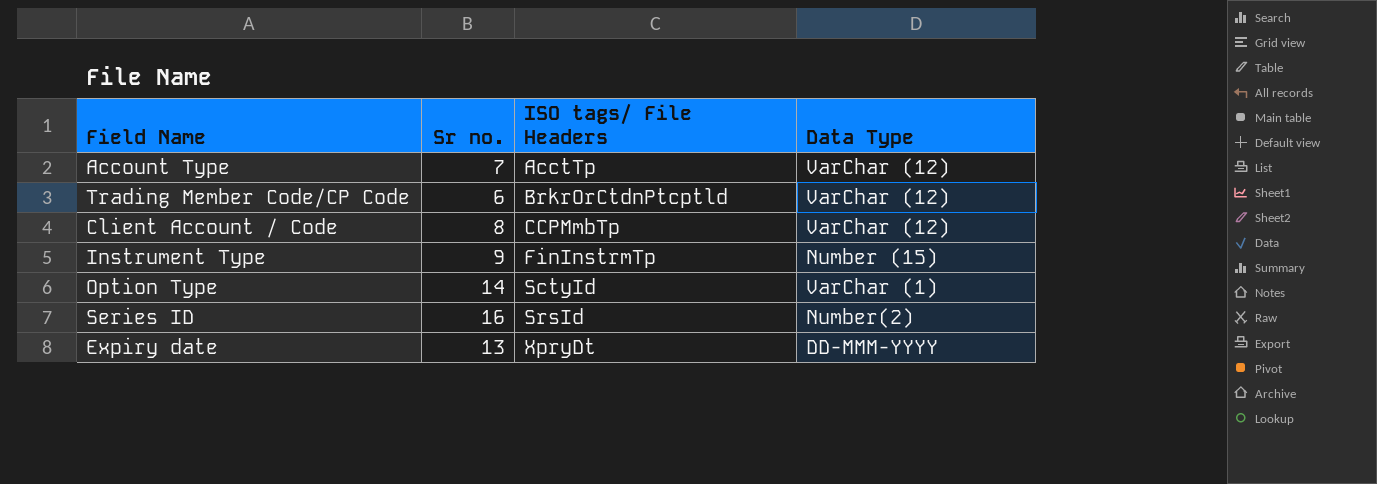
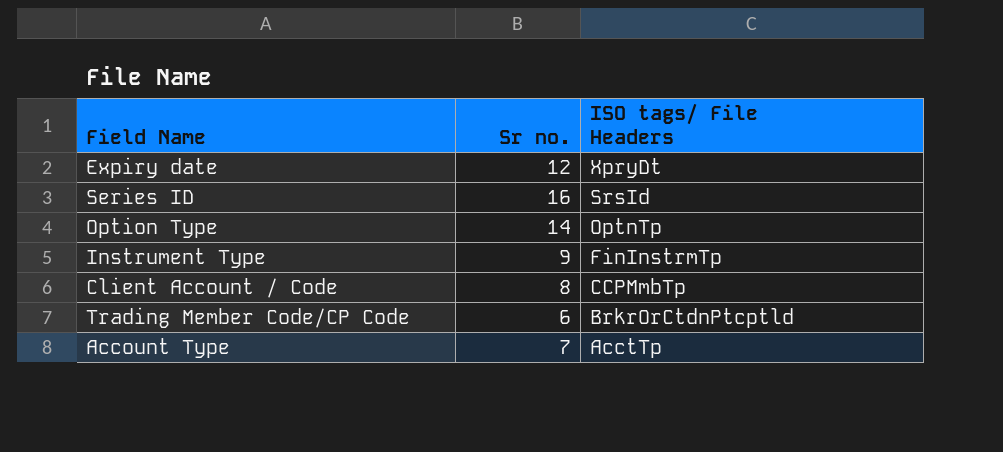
row order: ISO tags/ File Headers ascending -> ISO tags/ File Headers descending
column Data Type | position: 4 -> none
Expiry date | Sr no.: 13 -> 12
Option Type | ISO tags/ File Headers: SctyId -> OptnTp

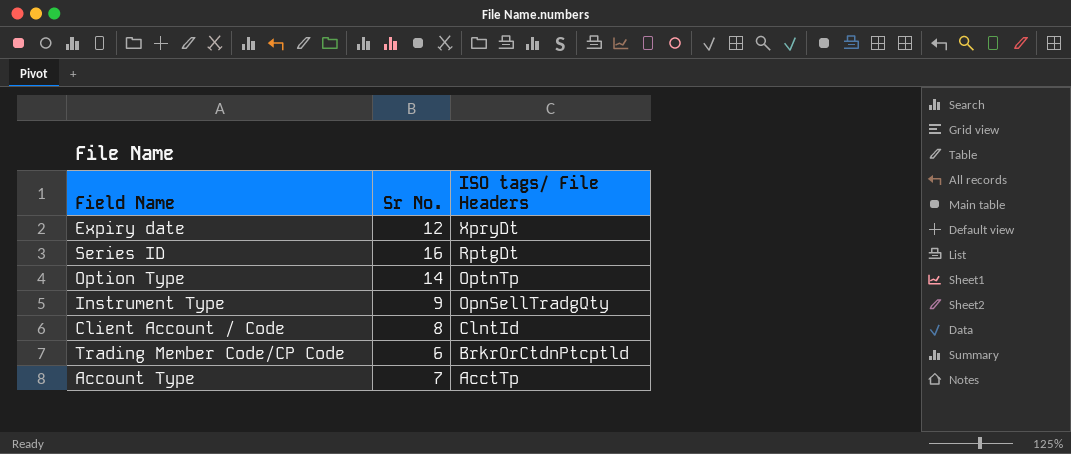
column name: Sr no. -> Sr No.
Series ID | ISO tags/ File Headers: SrsId -> RptgDt
Instrument Type | ISO tags/ File Headers: FinInstrmTp -> OpnSellTradgQty
Client Account / Code | ISO tags/ File Headers: CCPMmbTp -> ClntId

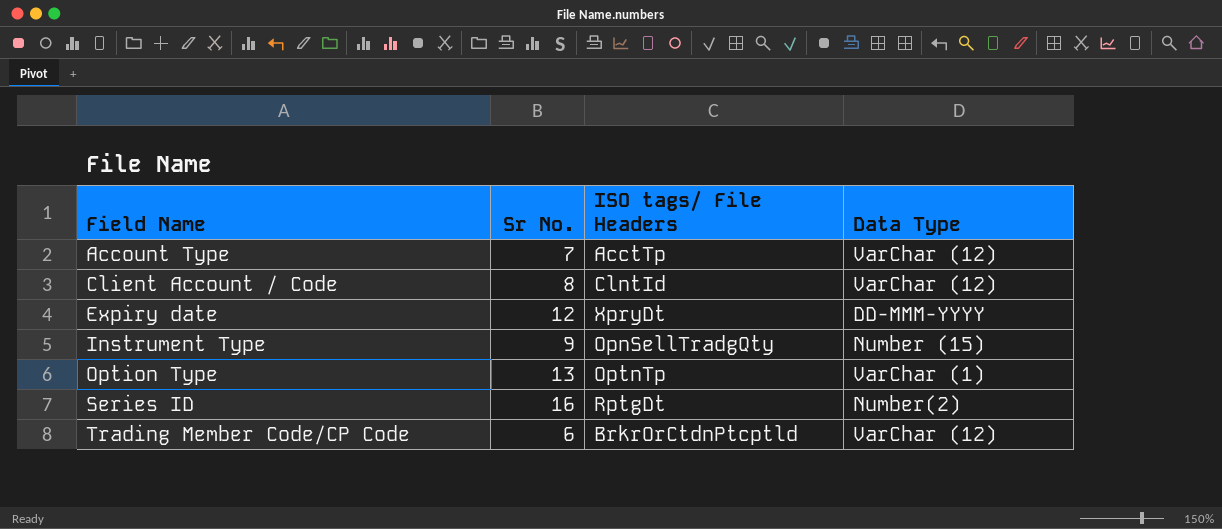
row order: ISO tags/ File Headers descending -> Field Name ascending
column Data Type | position: none -> 4
Option Type | Sr No.: 14 -> 13

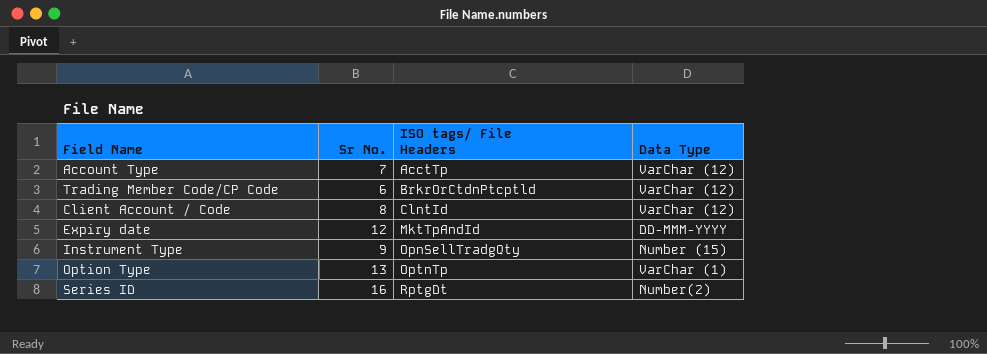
row order: Field Name ascending -> ISO tags/ File Headers ascending
Expiry date | ISO tags/ File Headers: XpryDt -> MktTpAndId

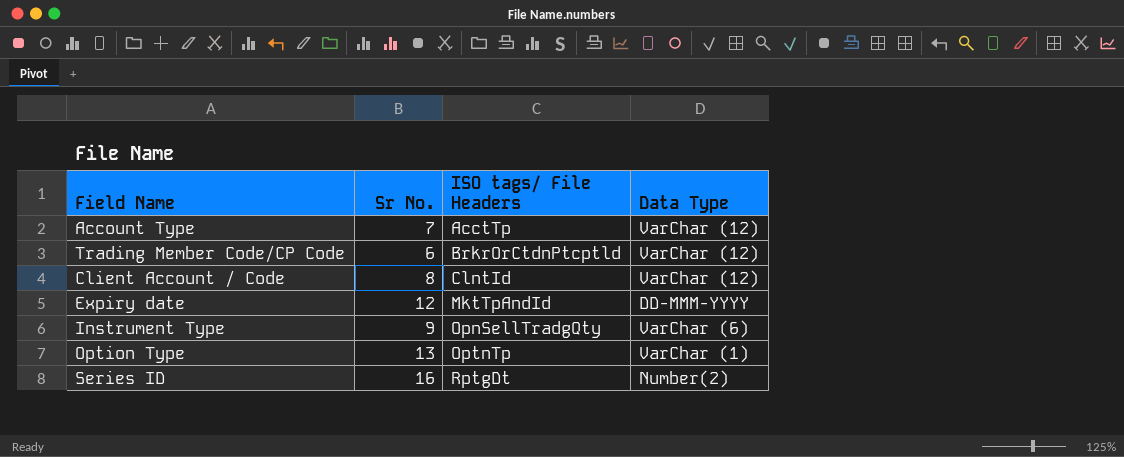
Instrument Type | Data Type: Number (15) -> VarChar (6)

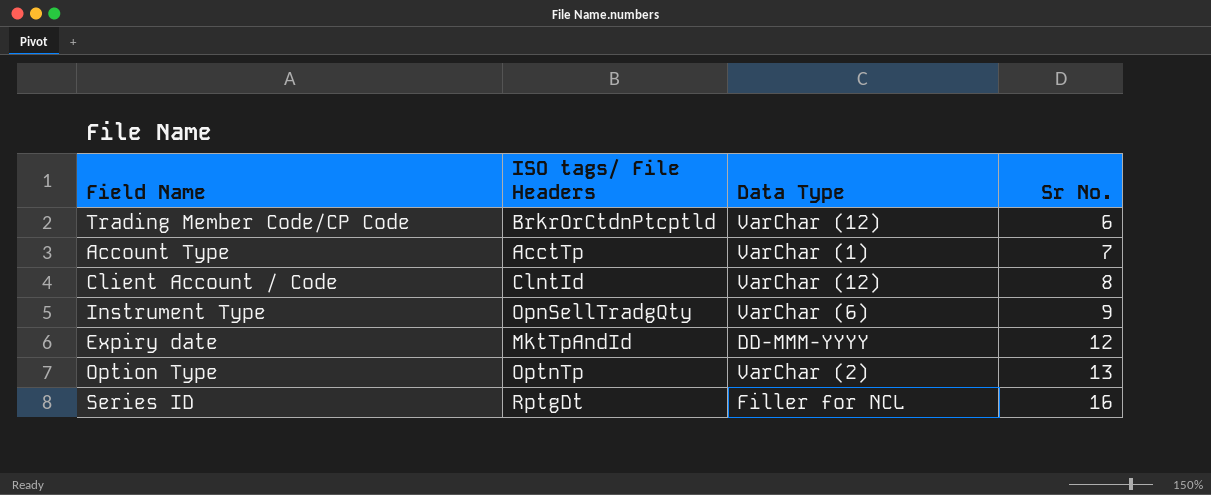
row order: ISO tags/ File Headers ascending -> Sr No. ascending
column Sr No. | position: 2 -> 4
Account Type | Data Type: VarChar (12) -> VarChar (1)
Option Type | Data Type: VarChar (1) -> VarChar (2)
Series ID | Data Type: Number(2) -> Filler for NCL

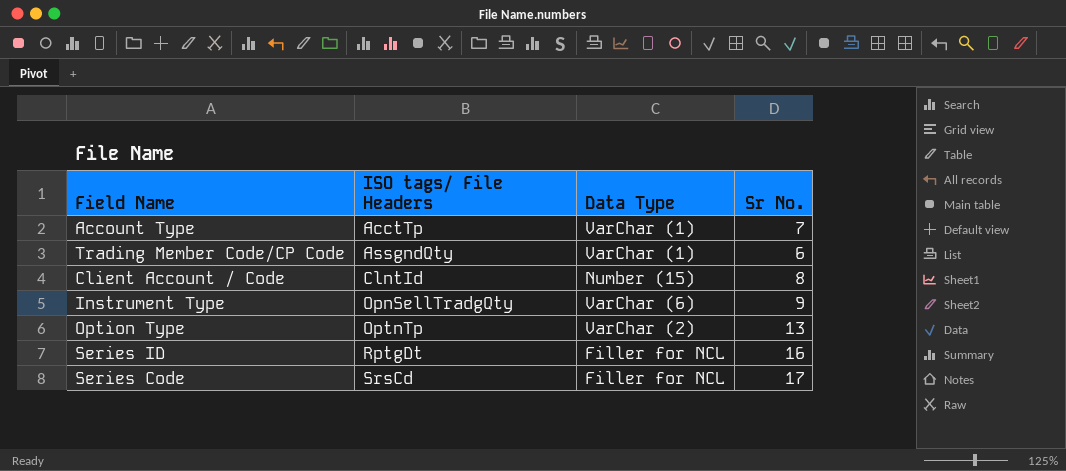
row order: Sr No. ascending -> ISO tags/ File Headers ascending
row Expiry date: MktTpAndId | DD-MMM-YYYY | 12 -> none
Trading Member Code/CP Code | ISO tags/ File Headers: BrkrOrCtdnPtcptld -> AssgndQty
Trading Member Code/CP Code | Data Type: VarChar (12) -> VarChar (1)
Client Account / Code | Data Type: VarChar (12) -> Number (15)
row Series Code: none -> SrsCd | Filler for NCL | 17

